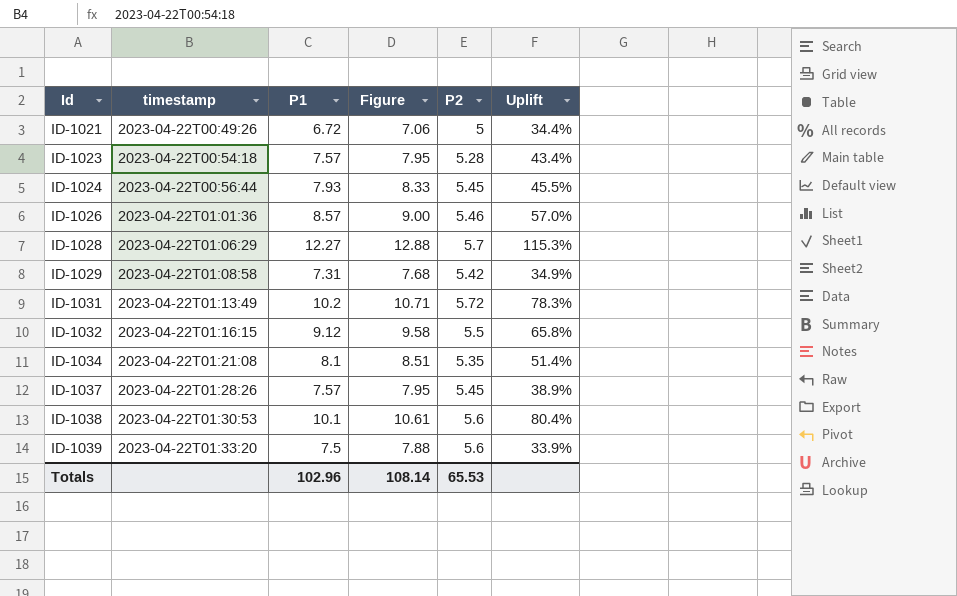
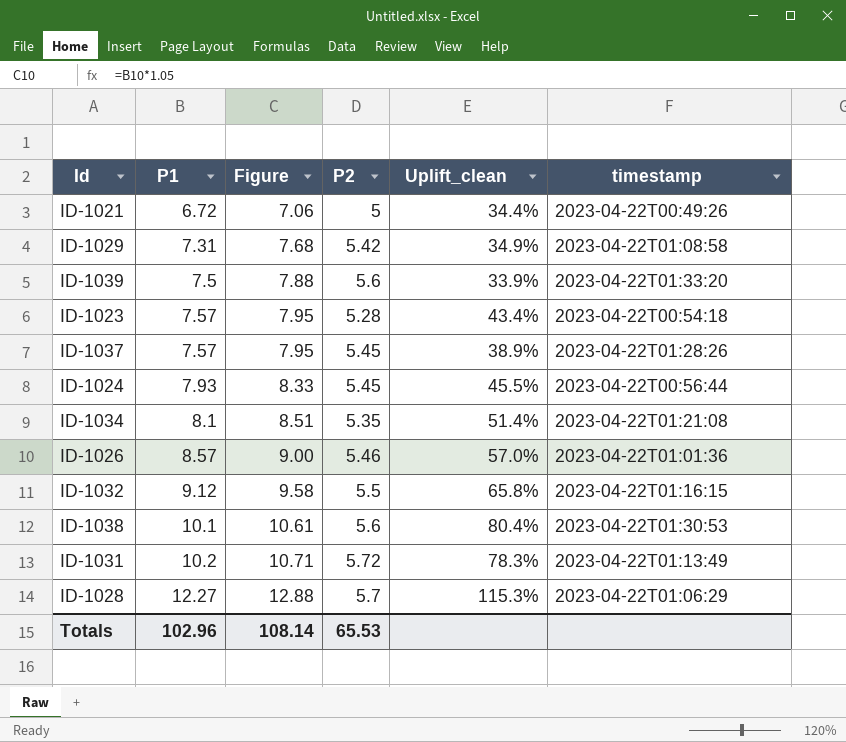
row order: Id ascending -> P1 ascending
column name: Uplift -> Uplift_clean
column timestamp | position: 2 -> 6

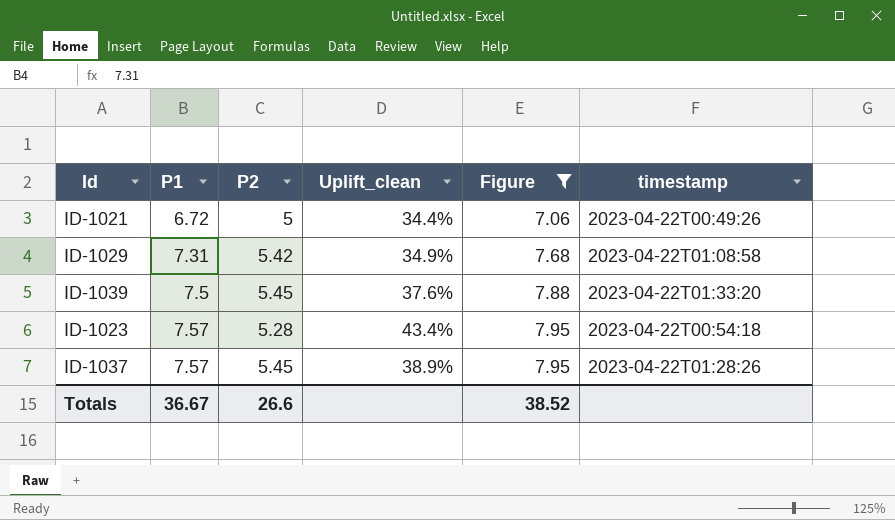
filter: none -> Figure <= 7.95
column Figure | position: 3 -> 5
ID-1039 | P2: 5.6 -> 5.45
ID-1039 | Uplift_clean: 33.9% -> 37.6%
Totals | P1: 102.96 -> 36.67
Totals | P2: 65.53 -> 26.6
Totals | Figure: 108.14 -> 38.52

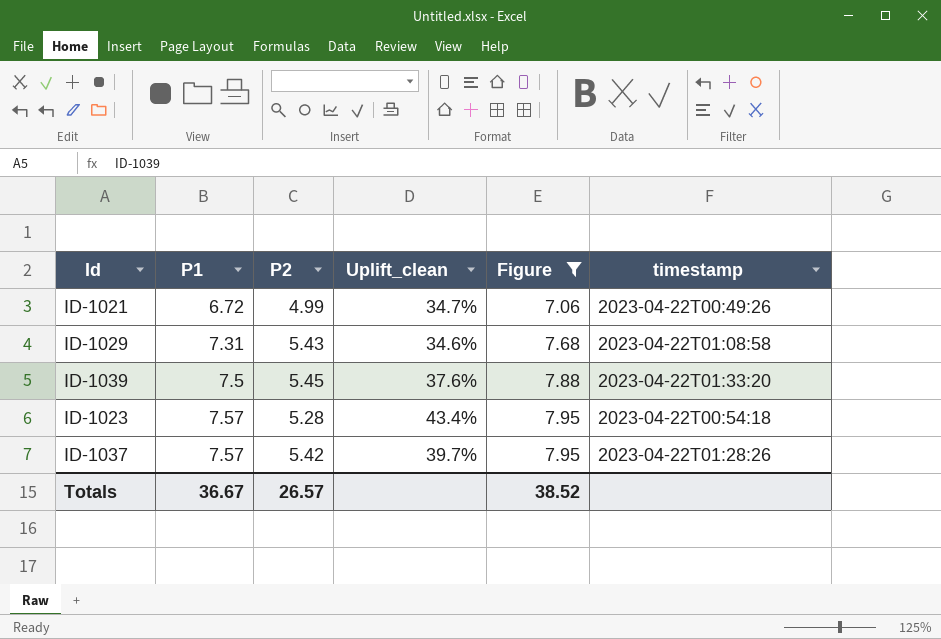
ID-1021 | P2: 5 -> 4.99
ID-1021 | Uplift_clean: 34.4% -> 34.7%
ID-1029 | P2: 5.42 -> 5.43
ID-1029 | Uplift_clean: 34.9% -> 34.6%
ID-1037 | P2: 5.45 -> 5.42
ID-1037 | Uplift_clean: 38.9% -> 39.7%
Totals | P2: 26.6 -> 26.57

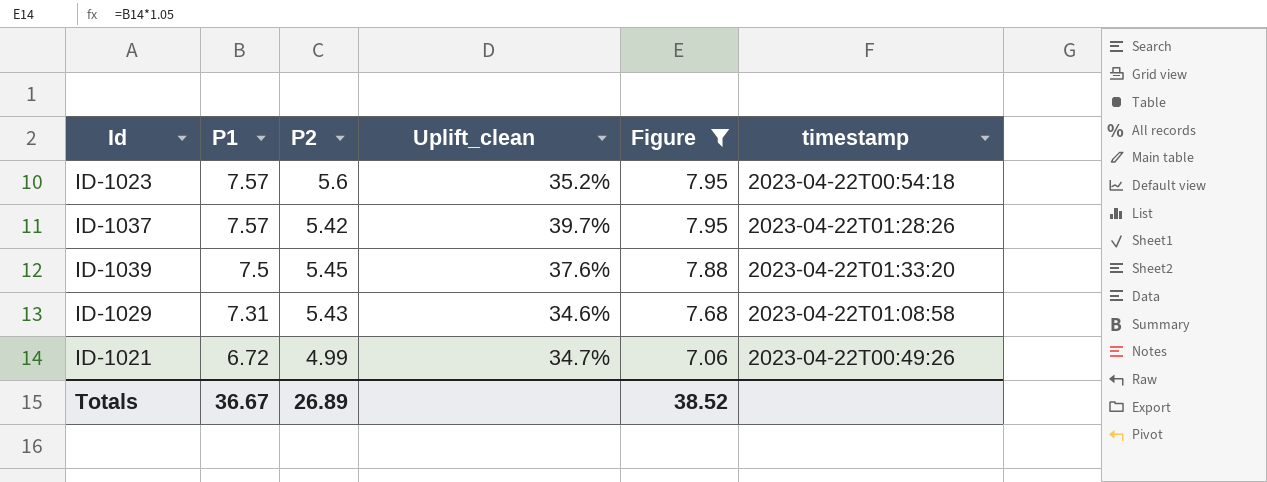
row order: P1 ascending -> P1 descending
ID-1023 | P2: 5.28 -> 5.6
ID-1023 | Uplift_clean: 43.4% -> 35.2%
Totals | P2: 26.57 -> 26.89

